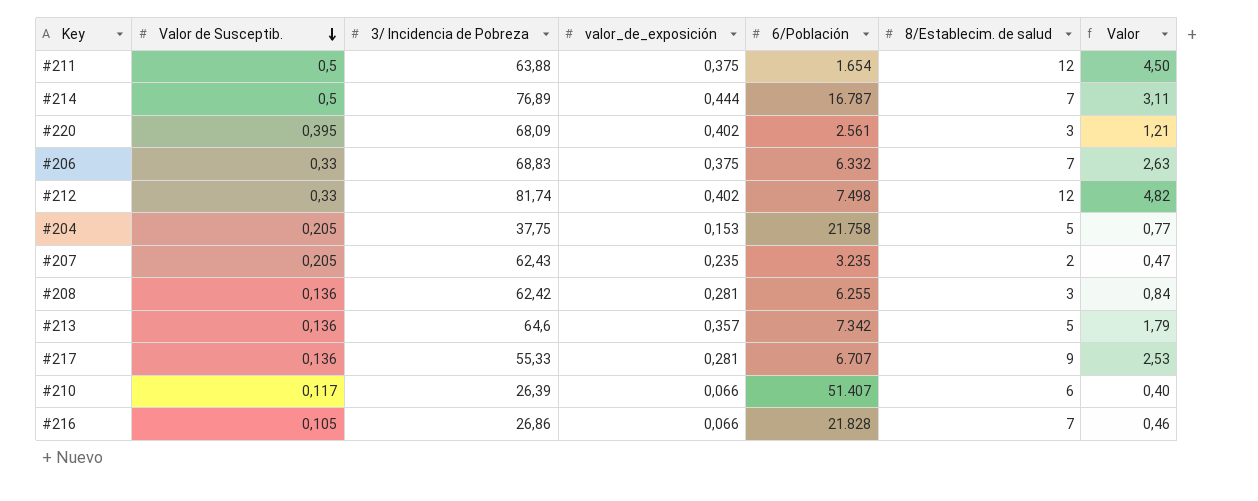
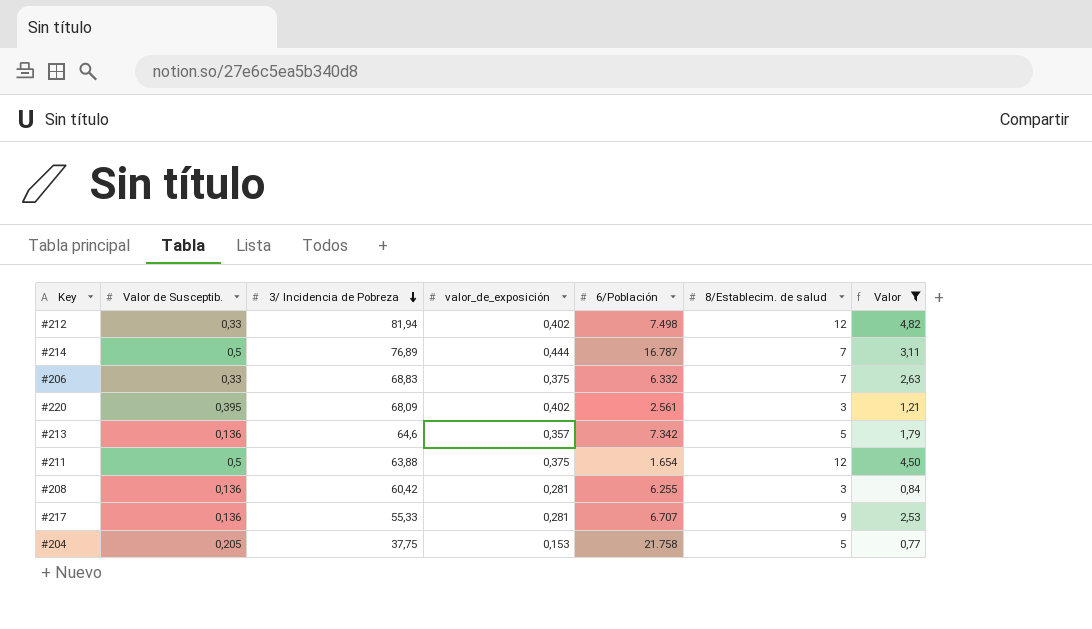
filter: none -> Valor >= 0,77
row order: Valor de Susceptib. descending -> 3/ Incidencia de Pobreza descending
#212 | 3/ Incidencia de Pobreza: 81,74 -> 81,94
#208 | 3/ Incidencia de Pobreza: 62,42 -> 60,42

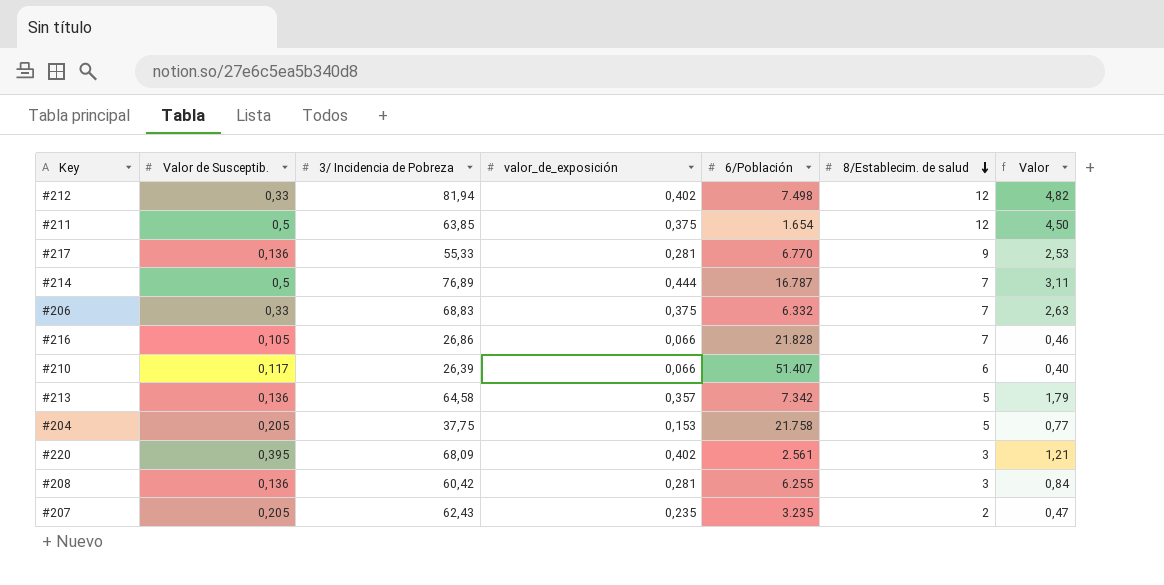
filter: Valor >= 0,77 -> none
row order: 3/ Incidencia de Pobreza descending -> 8/Establecim. de salud descending
#211 | 3/ Incidencia de Pobreza: 63,88 -> 63,85
#217 | 6/Población: 6.707 -> 6.770
#213 | 3/ Incidencia de Pobreza: 64,6 -> 64,58

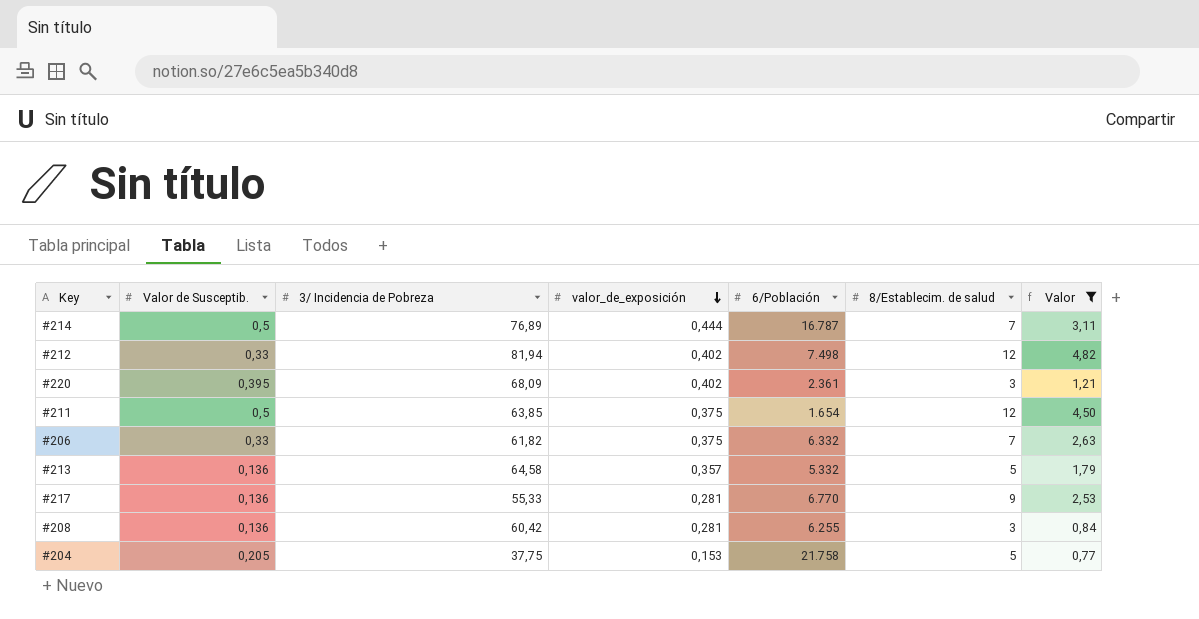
filter: none -> Valor >= 0,77
row order: 8/Establecim. de salud descending -> valor_de_exposición descending
#220 | 6/Población: 2.561 -> 2.361
#206 | 3/ Incidencia de Pobreza: 68,83 -> 61,82
#213 | 6/Población: 7.342 -> 5.332

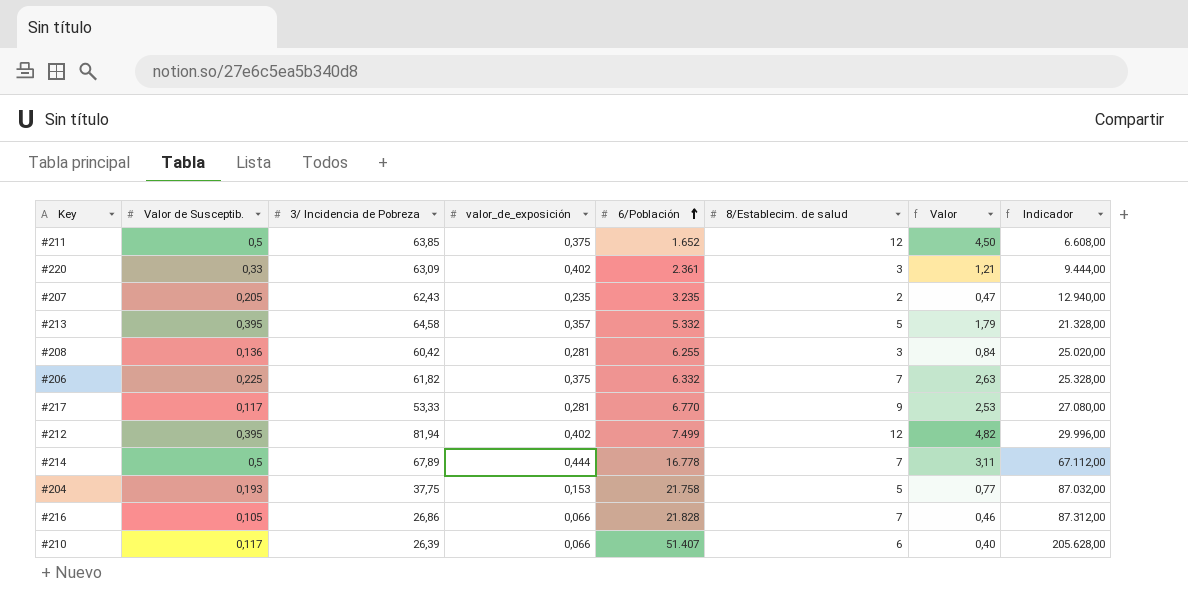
filter: Valor >= 0,77 -> none
row order: valor_de_exposición descending -> 6/Población ascending
column Indicador | formula: none -> [6/Población] * 4
#211 | 6/Población: 1.654 -> 1.652
#220 | Valor de Susceptib.: 0,395 -> 0,33
#220 | 3/ Incidencia de Pobreza: 68,09 -> 63,09
#213 | Valor de Susceptib.: 0,136 -> 0,395
#206 | Valor de Susceptib.: 0,33 -> 0,225
#217 | Valor de Susceptib.: 0,136 -> 0,117
#217 | 3/ Incidencia de Pobreza: 55,33 -> 53,33
#212 | Valor de Susceptib.: 0,33 -> 0,395
#212 | 6/Población: 7.498 -> 7.499
#214 | 3/ Incidencia de Pobreza: 76,89 -> 67,89
#214 | 6/Población: 16.787 -> 16.778
#204 | Valor de Susceptib.: 0,205 -> 0,193

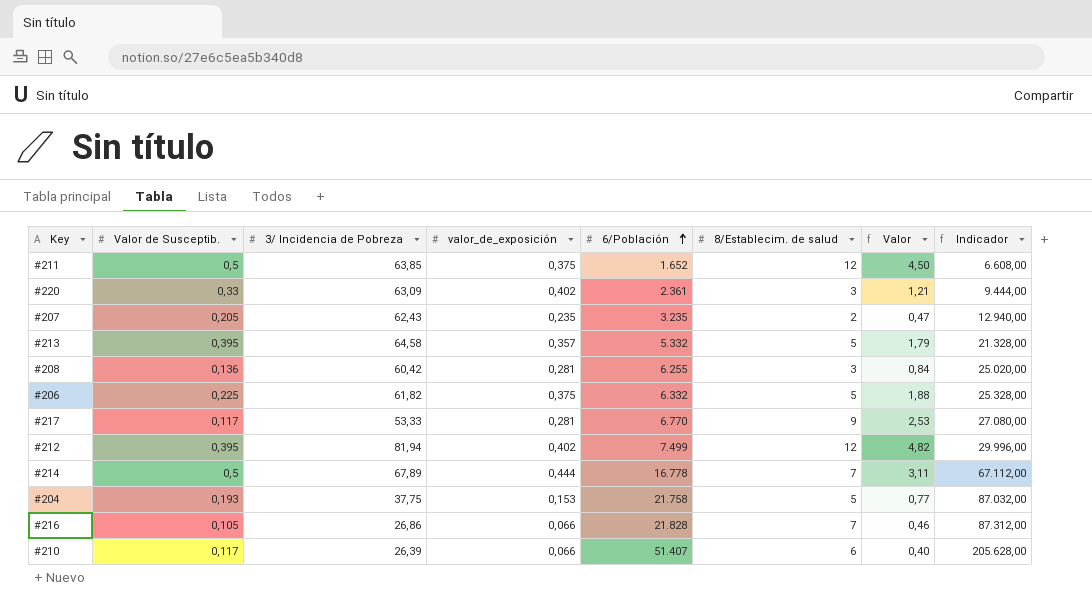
#206 | 8/Establecim. de salud: 7 -> 5
#206 | Valor: 2,63 -> 1,88

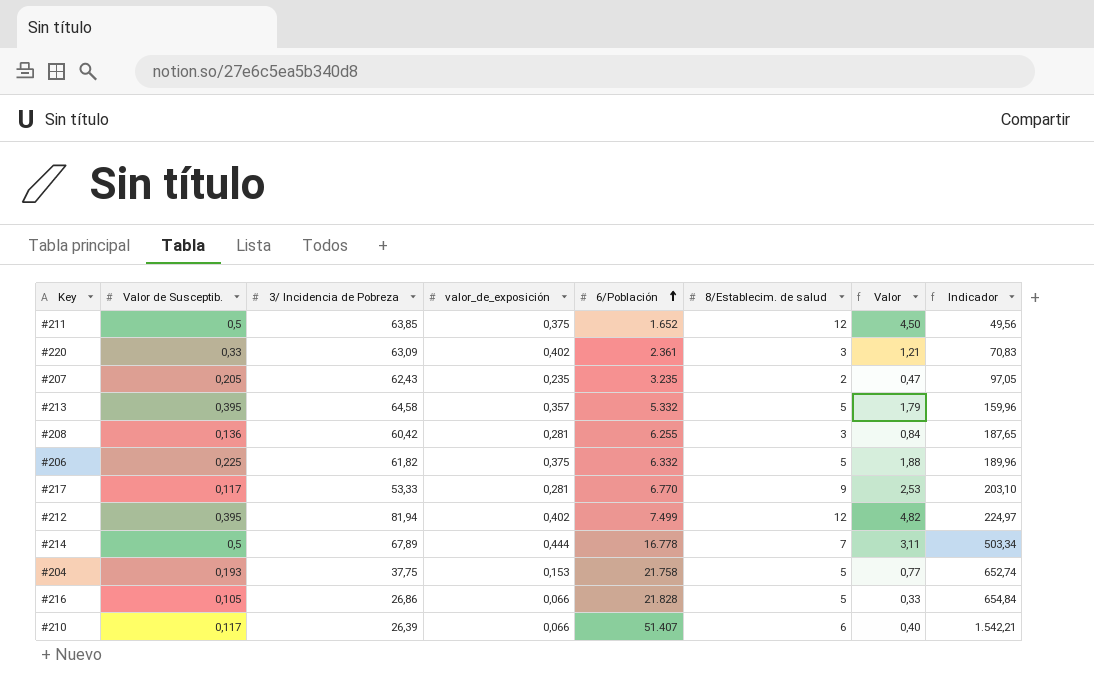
column Indicador | formula: [6/Población] * 4 -> [6/Población] * 0,03
#216 | 8/Establecim. de salud: 7 -> 5
#216 | Valor: 0,46 -> 0,33

